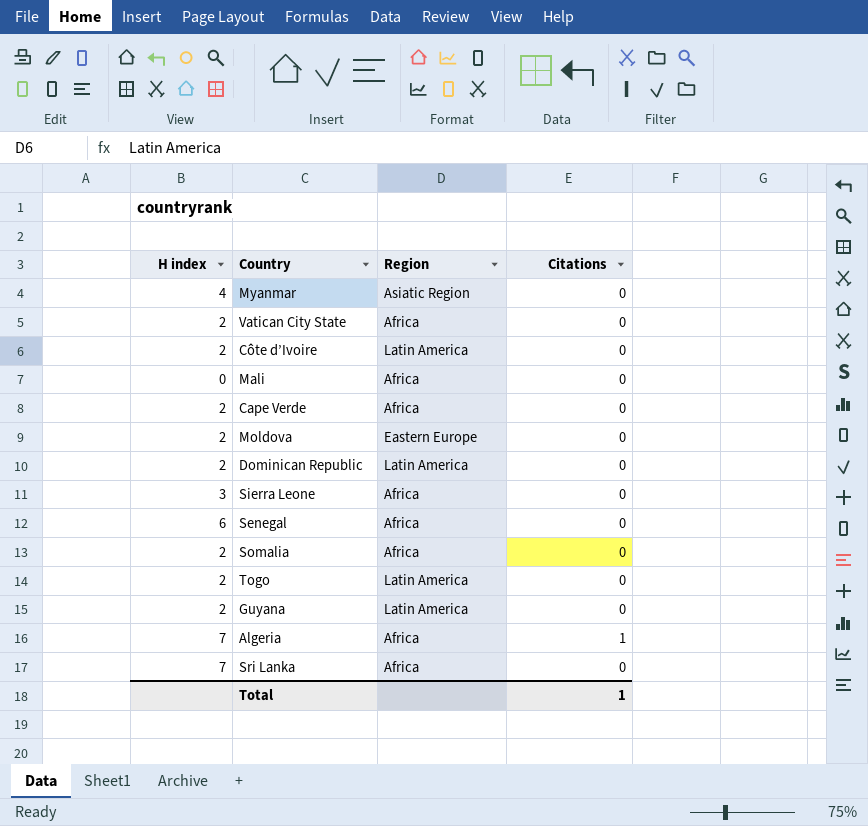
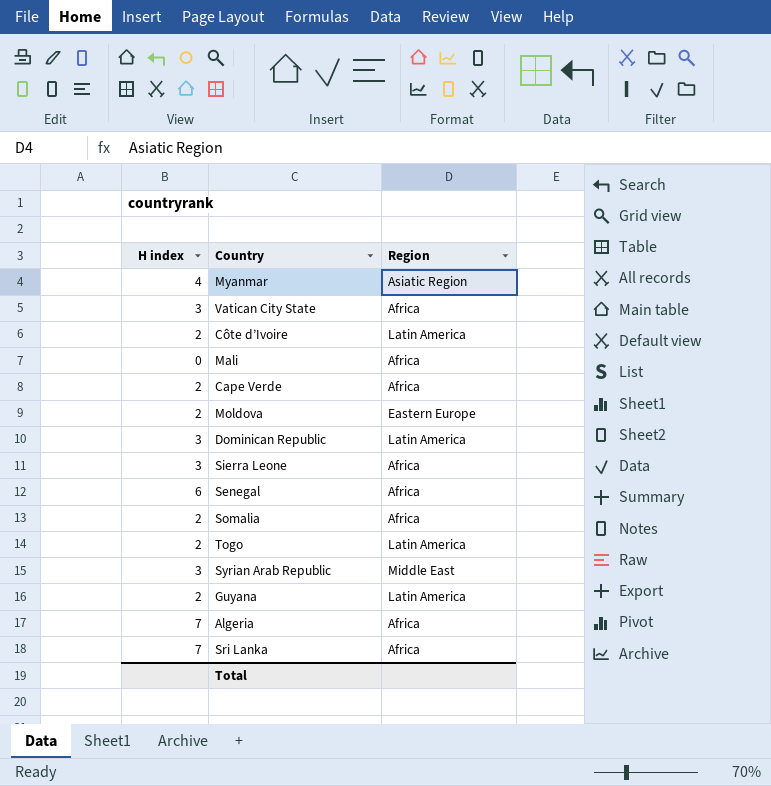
column Citations | position: 4 -> none
Vatican City State | H index: 2 -> 3
Dominican Republic | H index: 2 -> 3
row Syrian Arab Republic: none -> 3 | Middle East

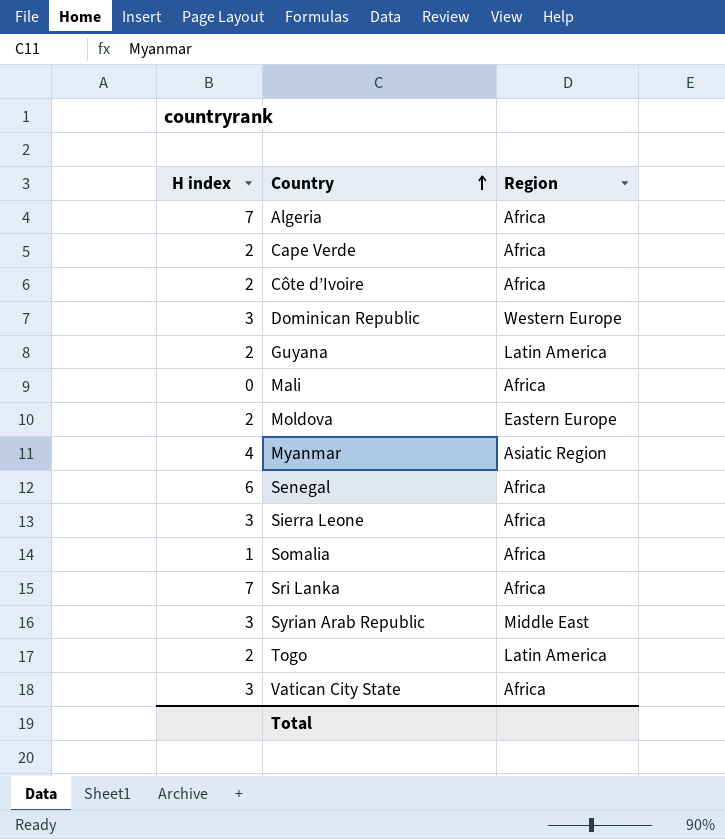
row order: none -> Country ascending
Côte d’Ivoire | Region: Latin America -> Africa
Dominican Republic | Region: Latin America -> Western Europe
Somalia | H index: 2 -> 1

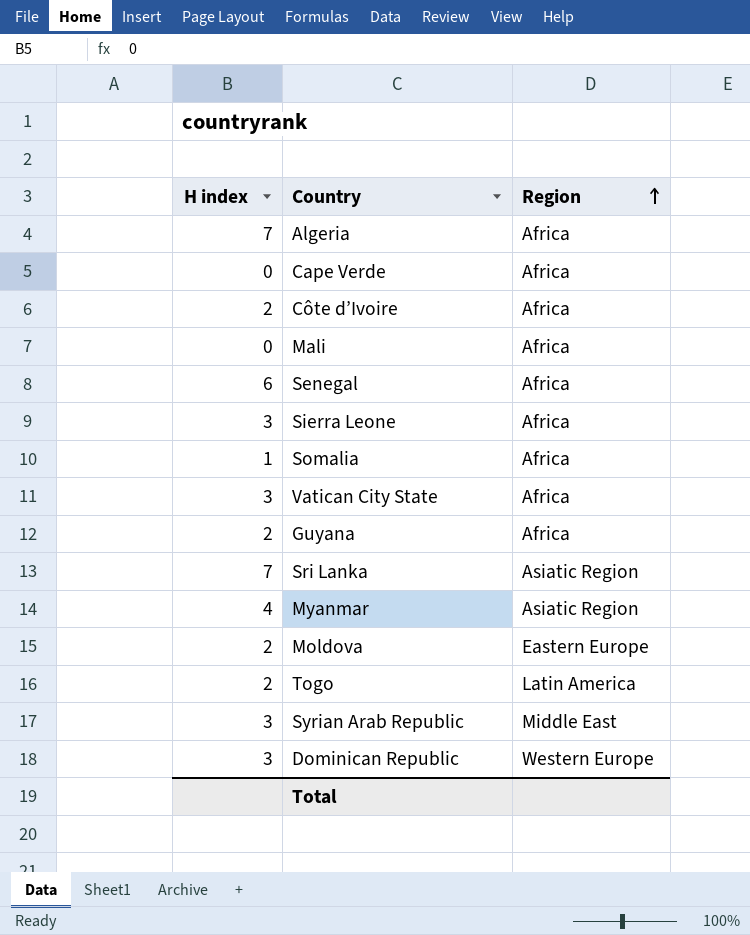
row order: Country ascending -> Region ascending
Cape Verde | H index: 2 -> 0
Guyana | Region: Latin America -> Africa
Sri Lanka | Region: Africa -> Asiatic Region

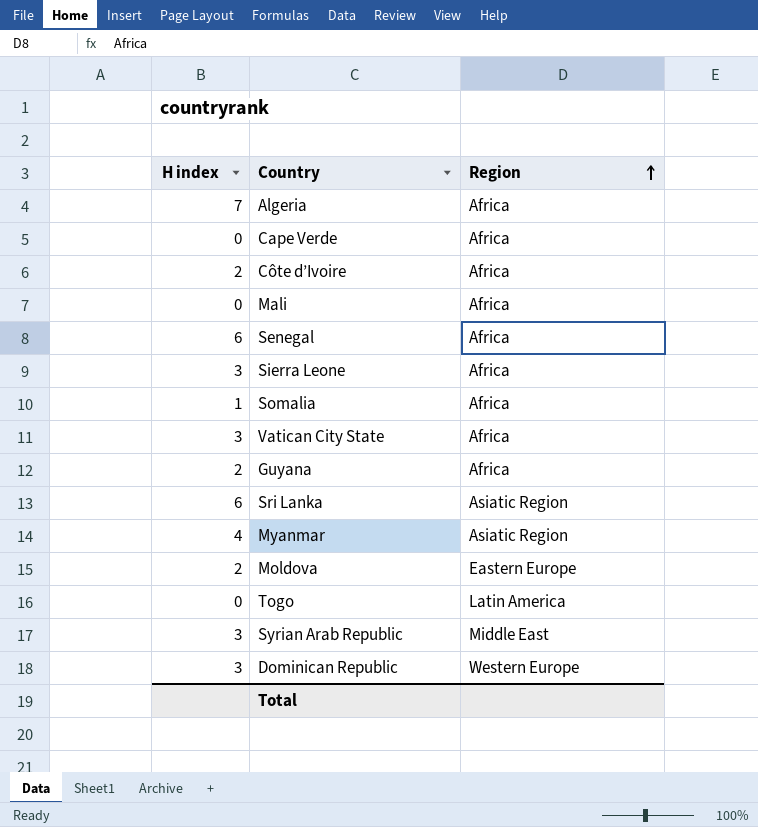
Sri Lanka | H index: 7 -> 6
Togo | H index: 2 -> 0

